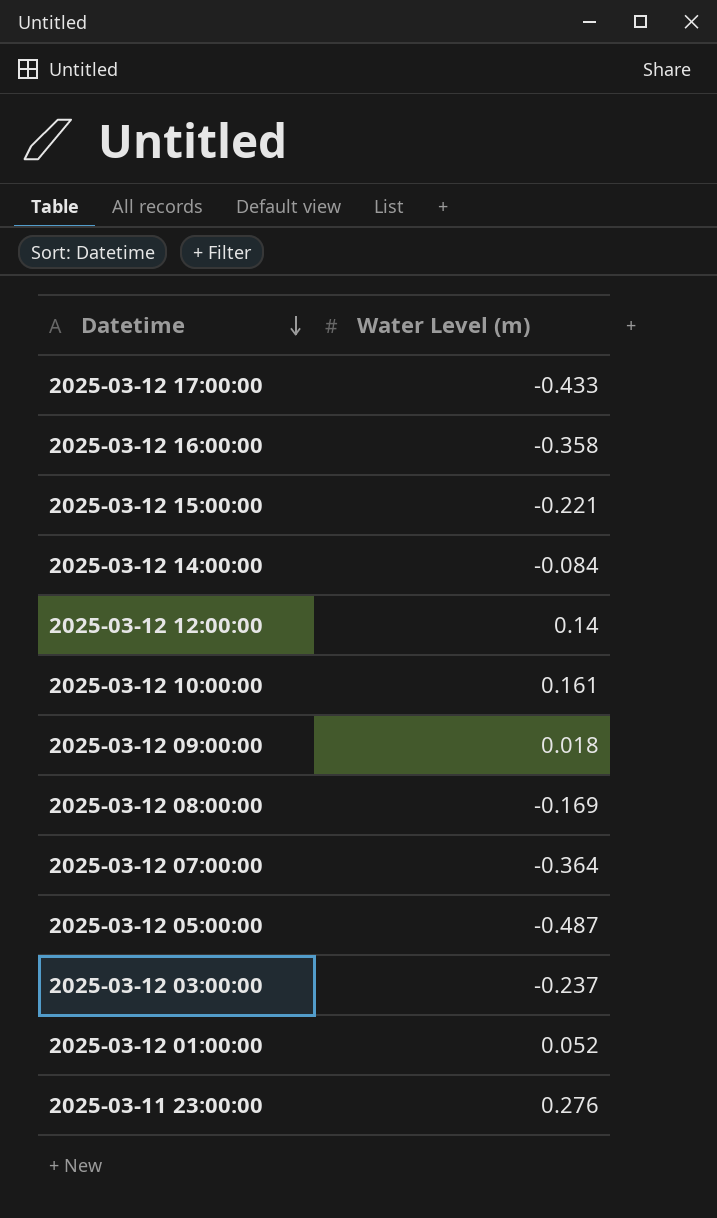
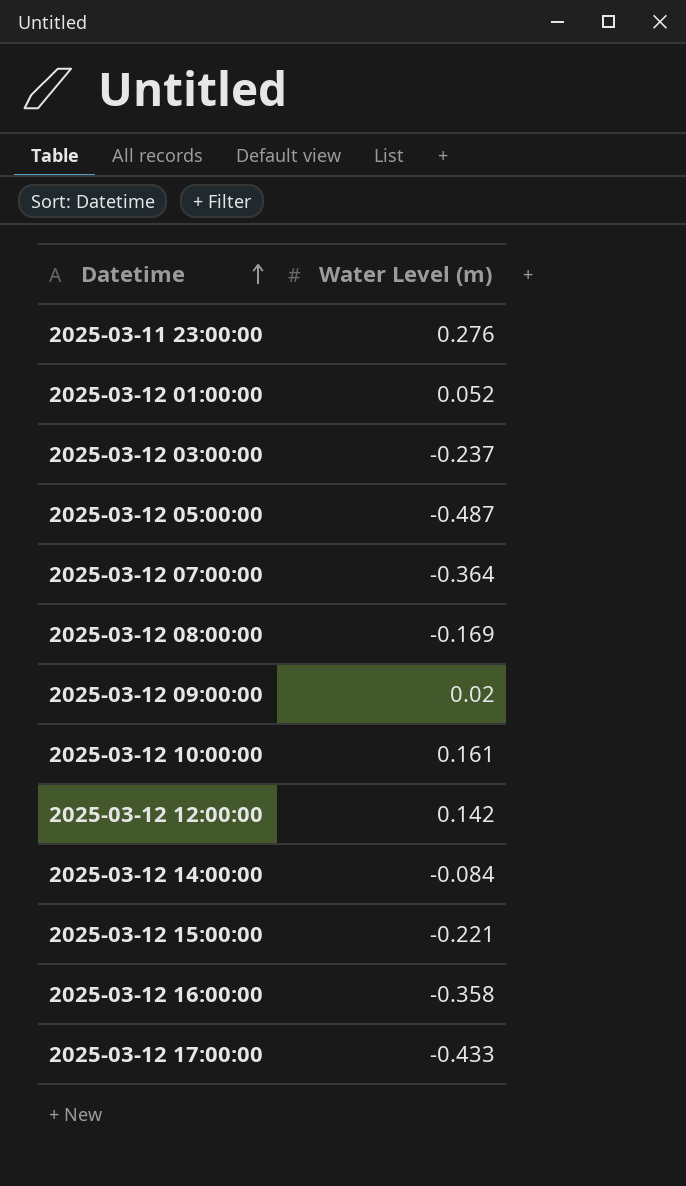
row order: Datetime descending -> Datetime ascending
2025-03-12 09:00:00 | Water Level (m): 0.018 -> 0.02
2025-03-12 12:00:00 | Water Level (m): 0.14 -> 0.142

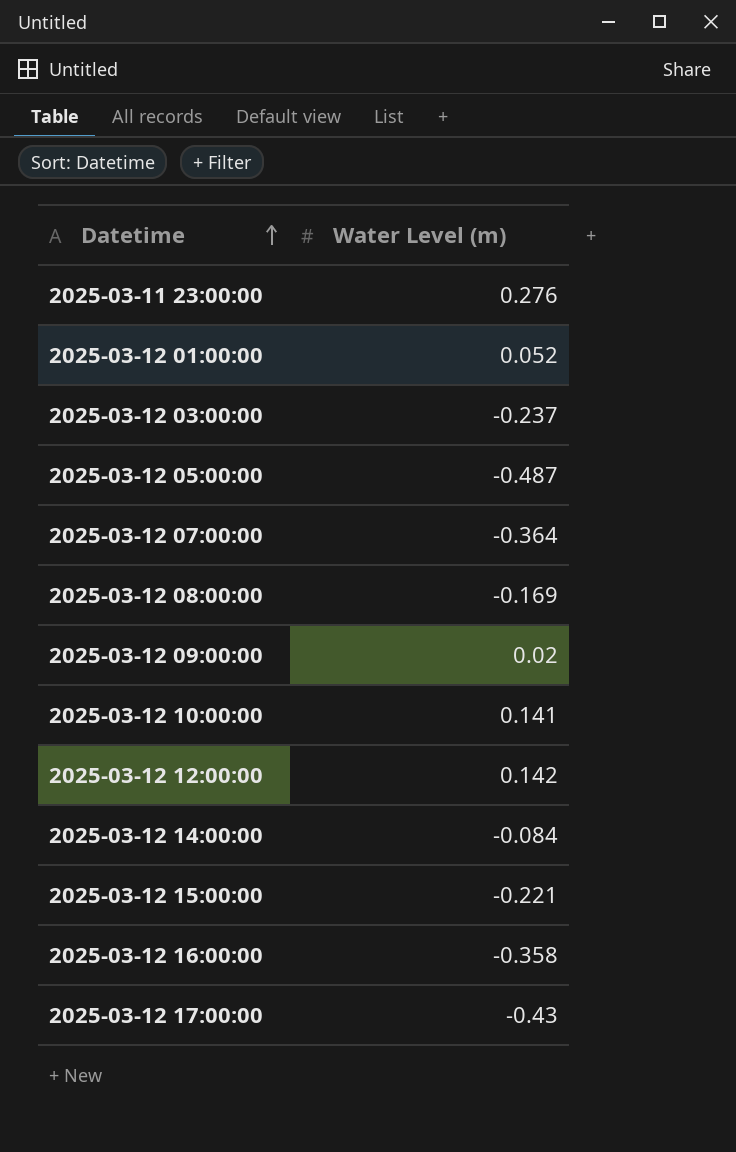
2025-03-12 10:00:00 | Water Level (m): 0.161 -> 0.141
2025-03-12 17:00:00 | Water Level (m): -0.433 -> -0.43

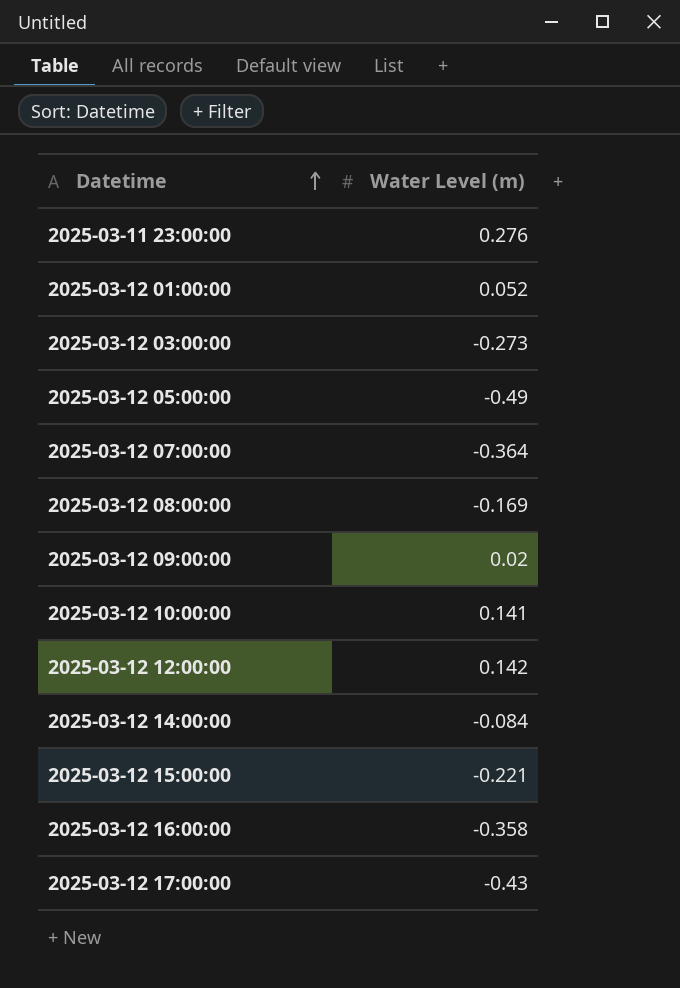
2025-03-12 03:00:00 | Water Level (m): -0.237 -> -0.273
2025-03-12 05:00:00 | Water Level (m): -0.487 -> -0.49

